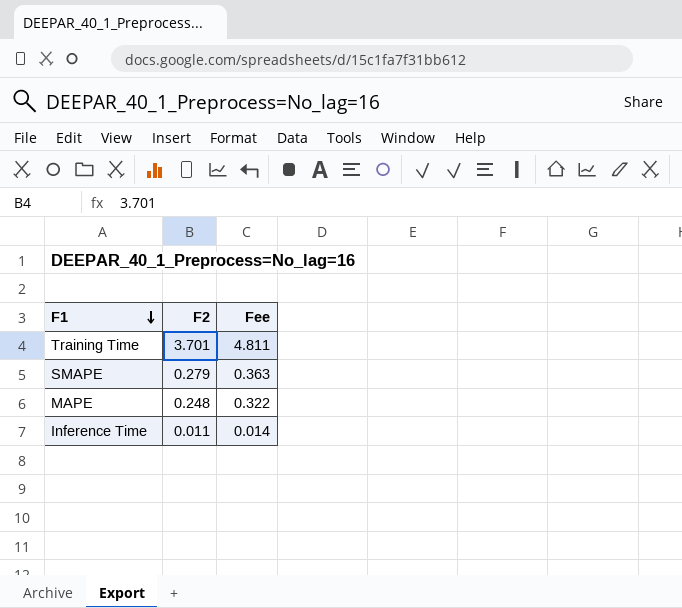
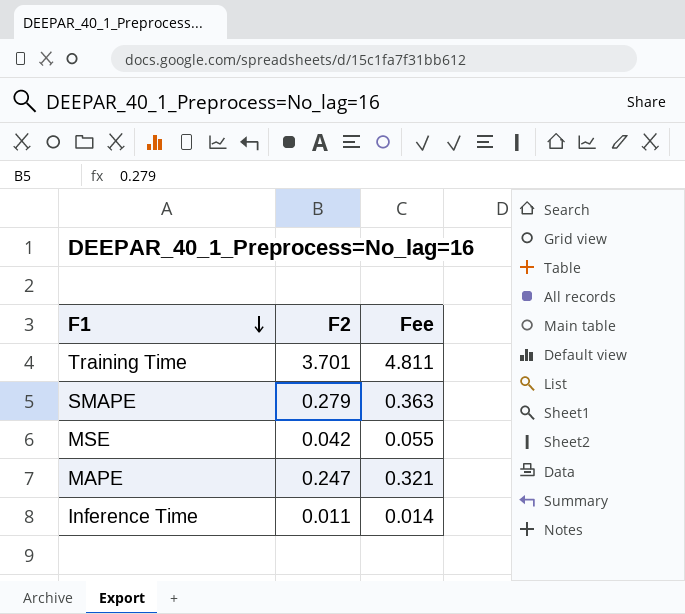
row MSE: none -> 0.042 | 0.055
MAPE | F2: 0.248 -> 0.247
MAPE | Fee: 0.322 -> 0.321

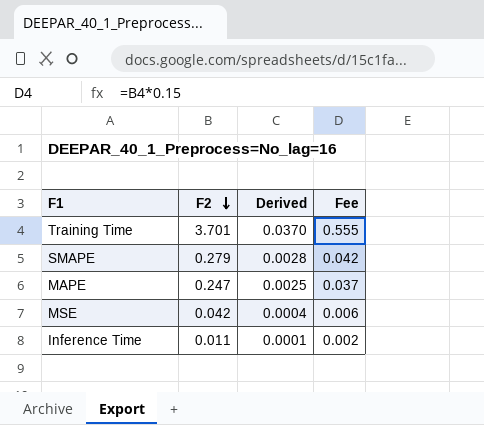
row order: F1 descending -> F2 descending
column Derived | formula: none -> [F2] * 0.01
column Fee | formula: [F2] * 1.3 -> [F2] * 0.15

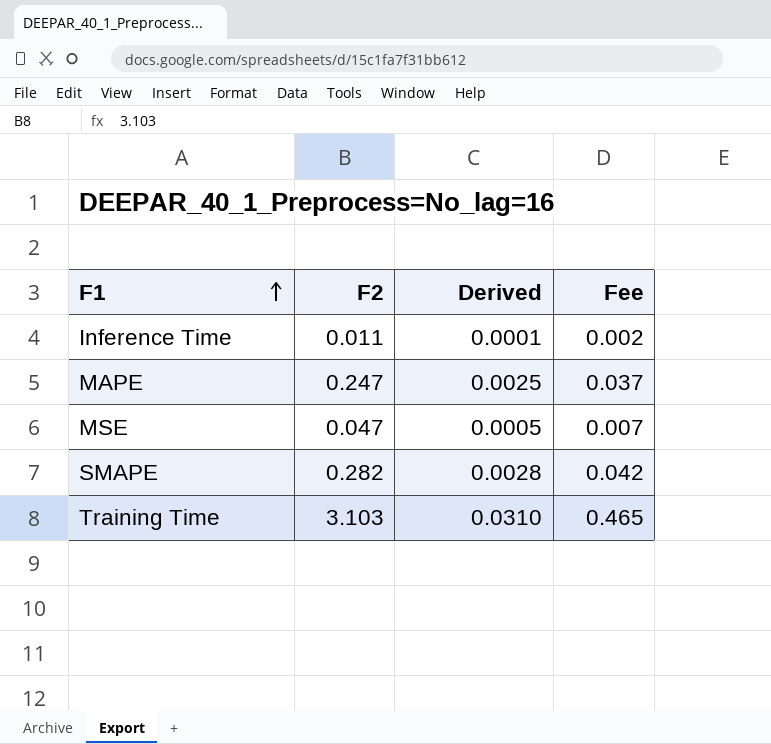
row order: F2 descending -> F1 ascending
MSE | F2: 0.042 -> 0.047
MSE | Derived: 0.0004 -> 0.0005
MSE | Fee: 0.006 -> 0.007
SMAPE | F2: 0.279 -> 0.282
Training Time | F2: 3.701 -> 3.103
Training Time | Derived: 0.0370 -> 0.0310
Training Time | Fee: 0.555 -> 0.465

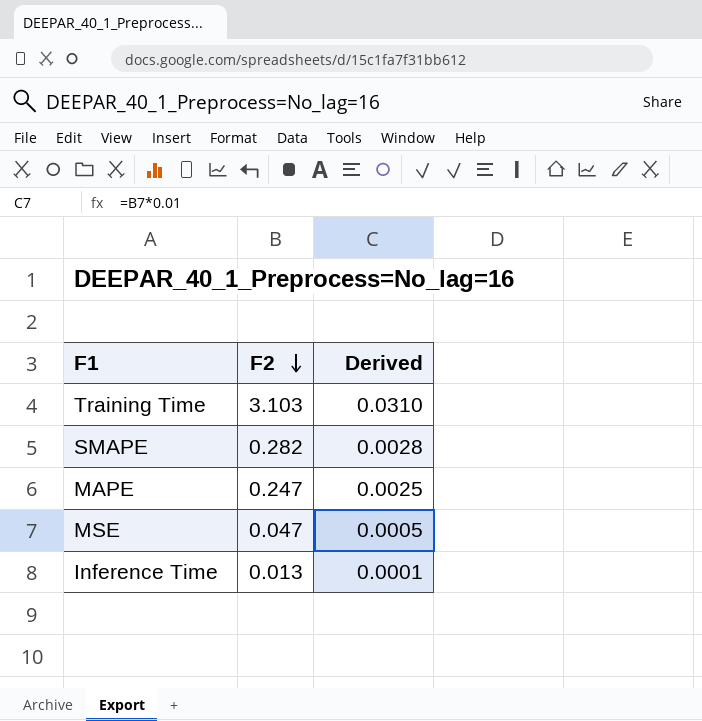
row order: F1 ascending -> F2 descending
column Fee | formula: [F2] * 0.15 -> none
Inference Time | F2: 0.011 -> 0.013

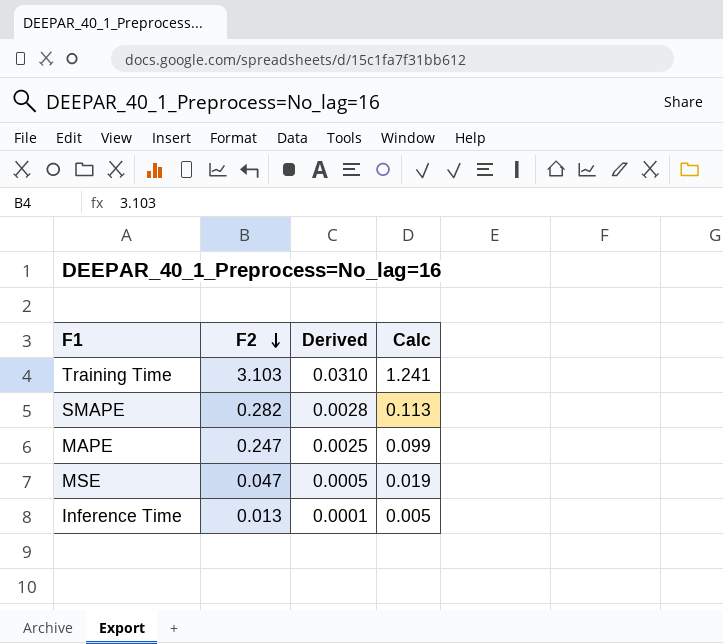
column Calc | formula: none -> [F2] * 0.4

